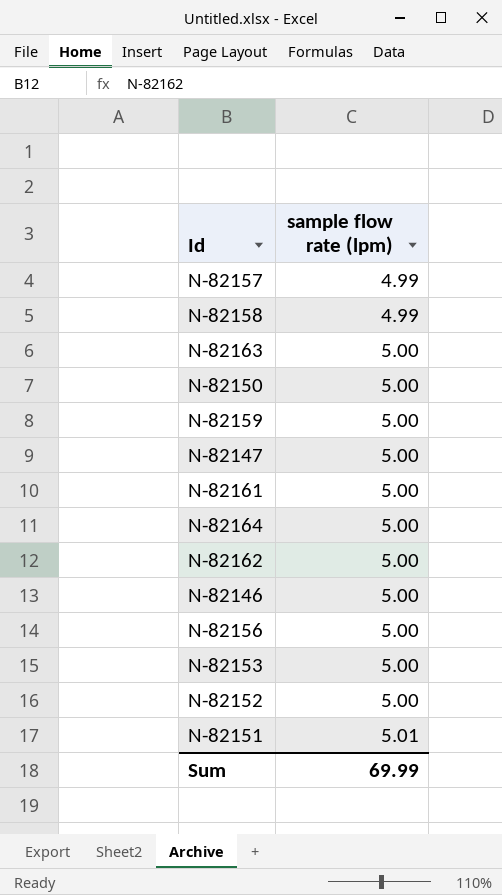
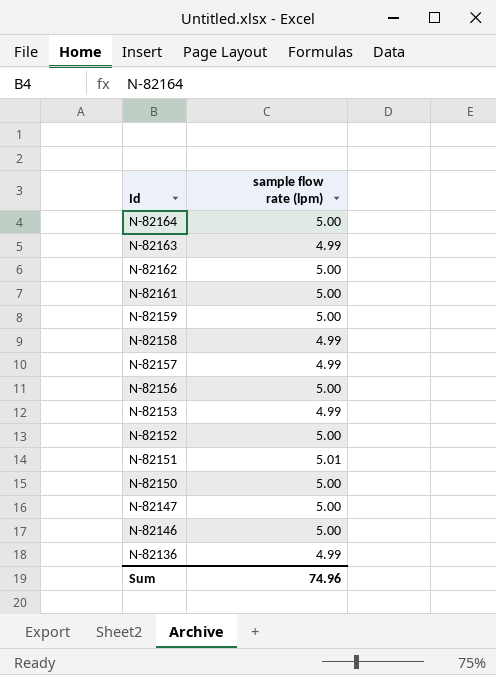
row order: sample flow rate (lpm) ascending -> Id descending
N-82163 | sample flow rate (lpm): 5.00 -> 4.99
N-82153 | sample flow rate (lpm): 5.00 -> 4.99
row N-82136: none -> 4.99
Sum | sample flow rate (lpm): 69.99 -> 74.96

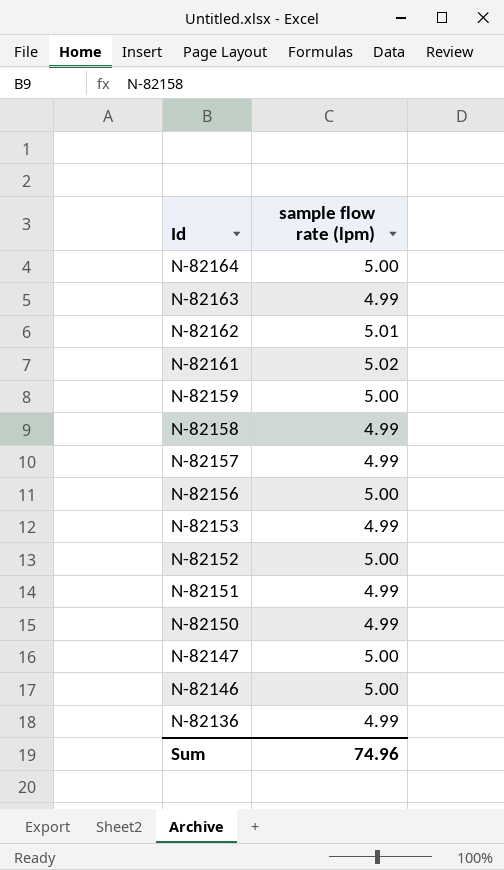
N-82162 | sample flow rate (lpm): 5.00 -> 5.01
N-82161 | sample flow rate (lpm): 5.00 -> 5.02
N-82151 | sample flow rate (lpm): 5.01 -> 4.99
N-82150 | sample flow rate (lpm): 5.00 -> 4.99

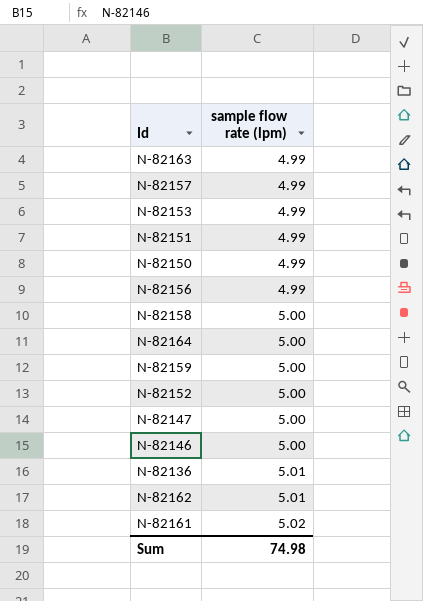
row order: Id descending -> sample flow rate (lpm) ascending
N-82156 | sample flow rate (lpm): 5.00 -> 4.99
N-82158 | sample flow rate (lpm): 4.99 -> 5.00
N-82136 | sample flow rate (lpm): 4.99 -> 5.01
Sum | sample flow rate (lpm): 74.96 -> 74.98

